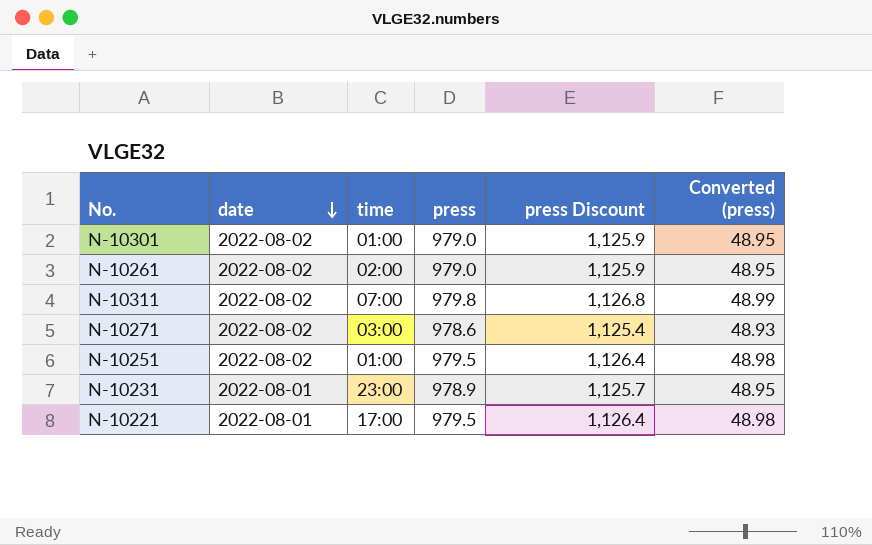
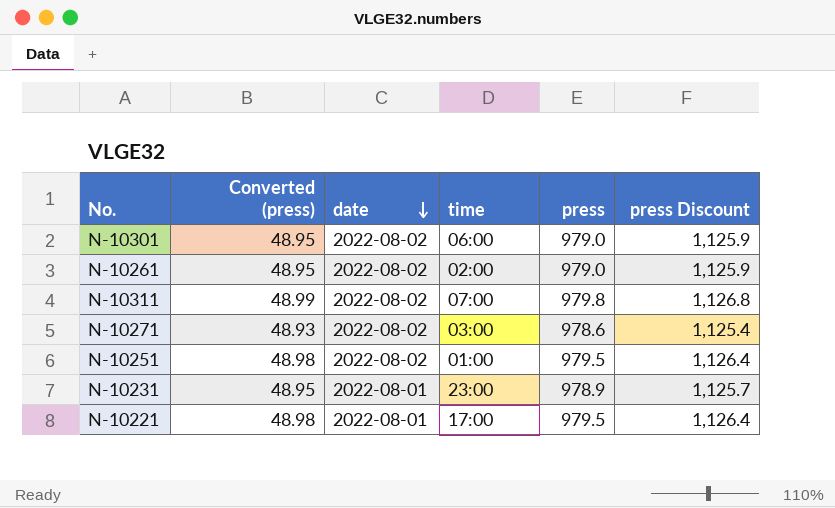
column Converted (press) | position: 6 -> 2
N-10301 | time: 01:00 -> 06:00

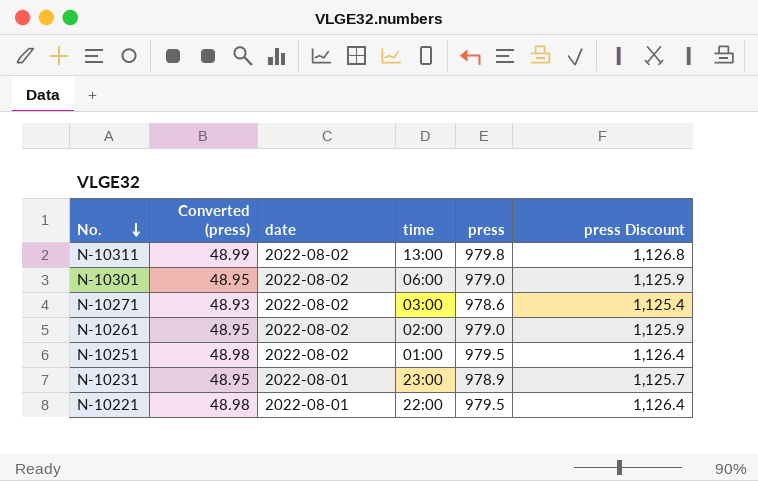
row order: date descending -> No. descending
N-10311 | time: 07:00 -> 13:00
N-10221 | time: 17:00 -> 22:00

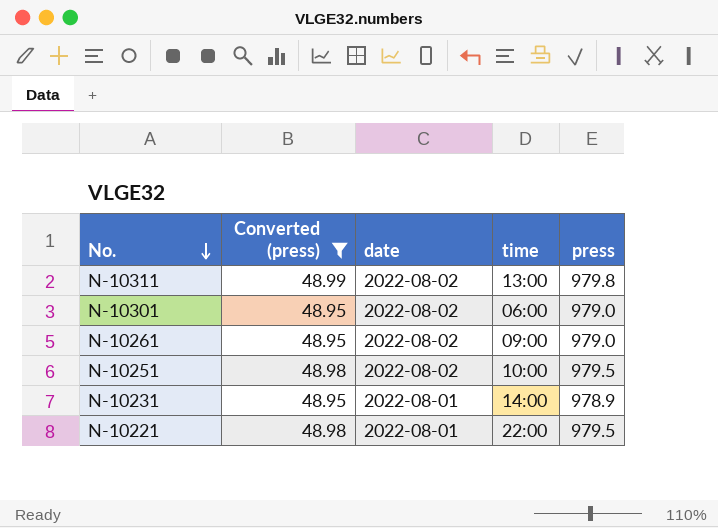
filter: none -> Converted (press) != 48.93
column press Discount | formula: [press] * 1.15 -> none
N-10261 | time: 02:00 -> 09:00
N-10251 | time: 01:00 -> 10:00
N-10231 | time: 23:00 -> 14:00

